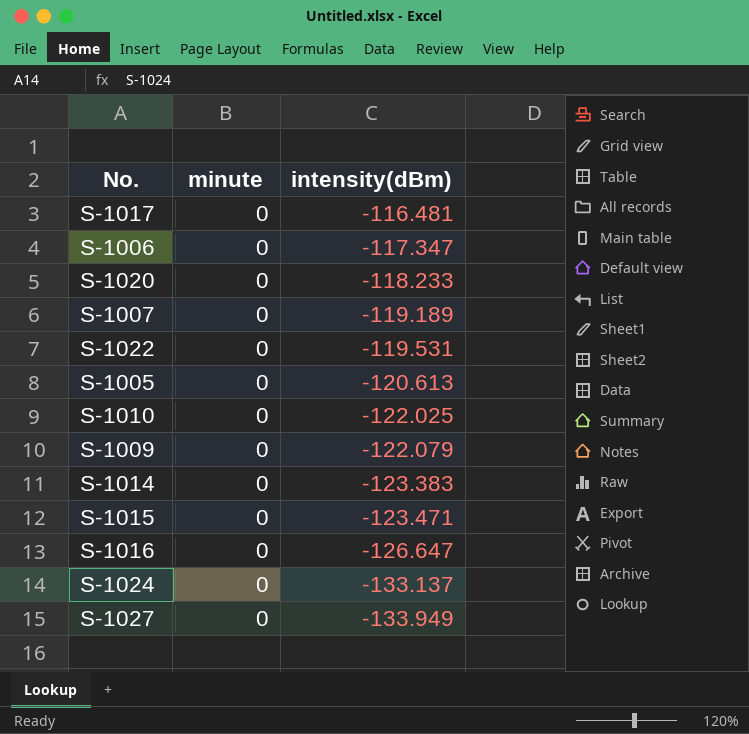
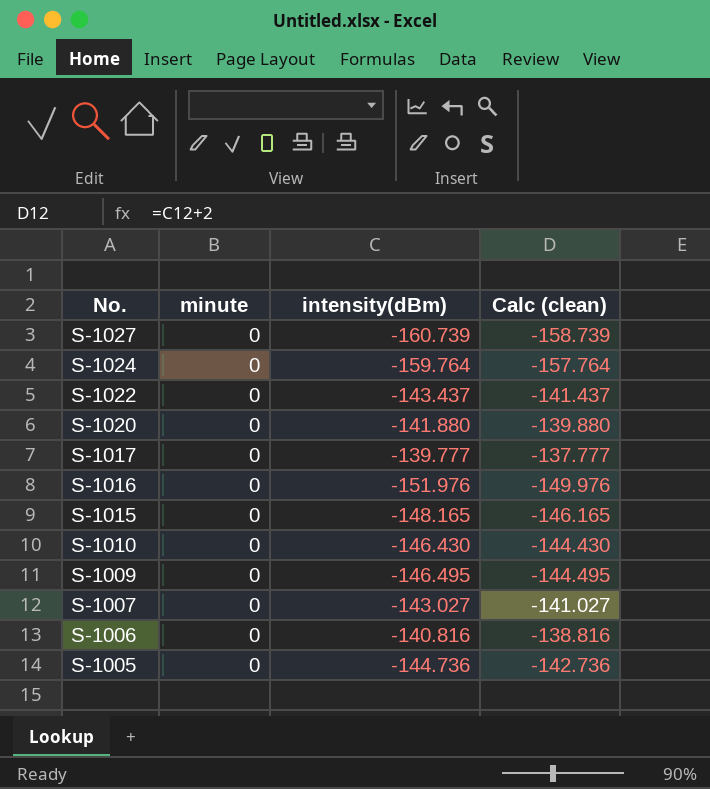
row order: intensity(dBm) descending -> No. descending
column Calc (clean) | formula: none -> [intensity(dBm)] + 2
row S-1014: 0 | -123.383 -> none
S-1027 | intensity(dBm): -133.949 -> -160.739
S-1024 | intensity(dBm): -133.137 -> -159.764
S-1022 | intensity(dBm): -119.531 -> -143.437
S-1020 | intensity(dBm): -118.233 -> -141.880
S-1017 | intensity(dBm): -116.481 -> -139.777
S-1016 | intensity(dBm): -126.647 -> -151.976
S-1015 | intensity(dBm): -123.471 -> -148.165
S-1010 | intensity(dBm): -122.025 -> -146.430
S-1009 | intensity(dBm): -122.079 -> -146.495
S-1007 | intensity(dBm): -119.189 -> -143.027
S-1006 | intensity(dBm): -117.347 -> -140.816
S-1005 | intensity(dBm): -120.613 -> -144.736

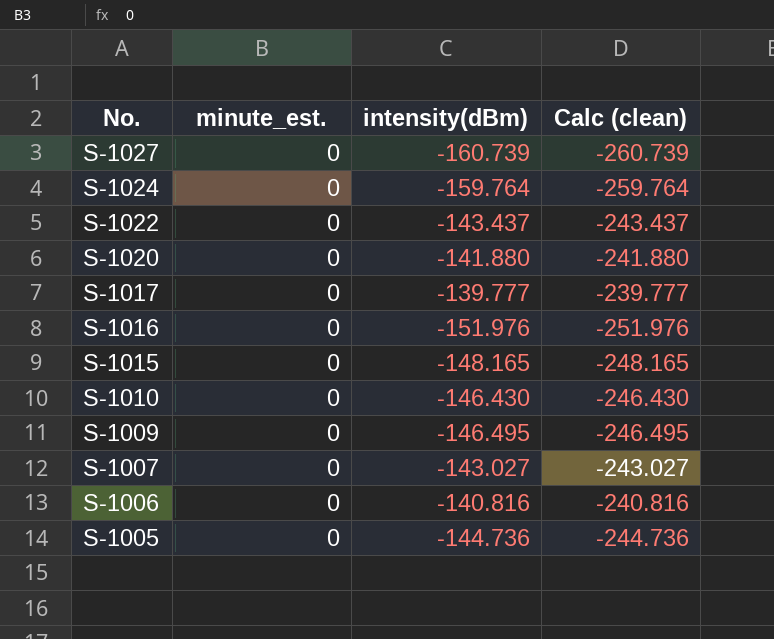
column name: minute -> minute_est.
column Calc (clean) | formula: [intensity(dBm)] + 2 -> [intensity(dBm)] - 100

